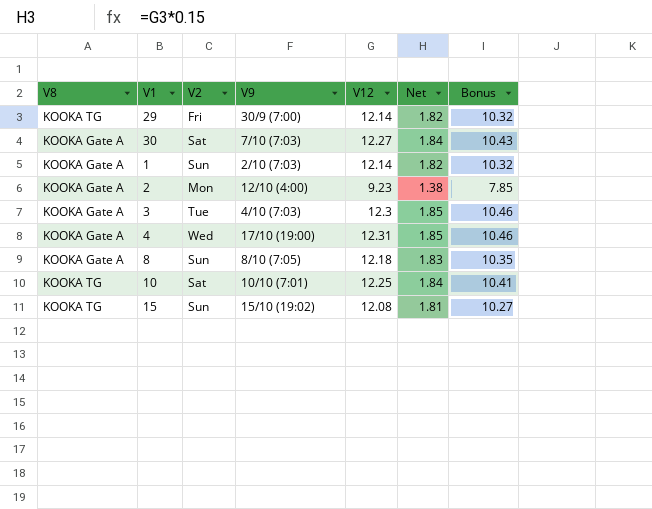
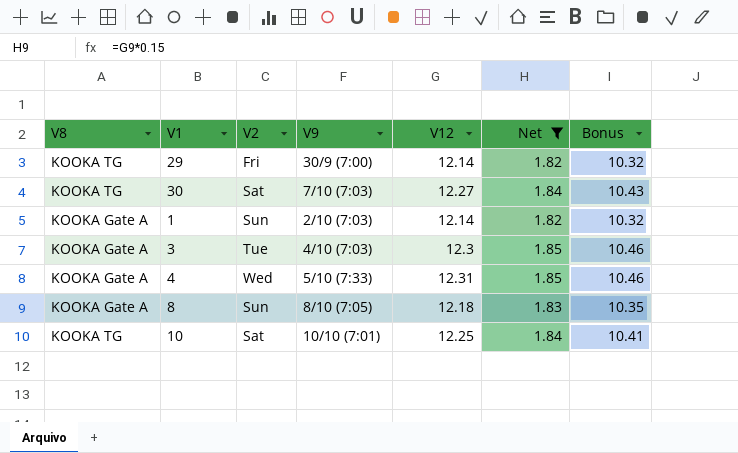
filter: none -> Net >= 1.82
30 | V8: KOOKA Gate A -> KOOKA TG
4 | V9: 17/10 (19:00) -> 5/10 (7:33)

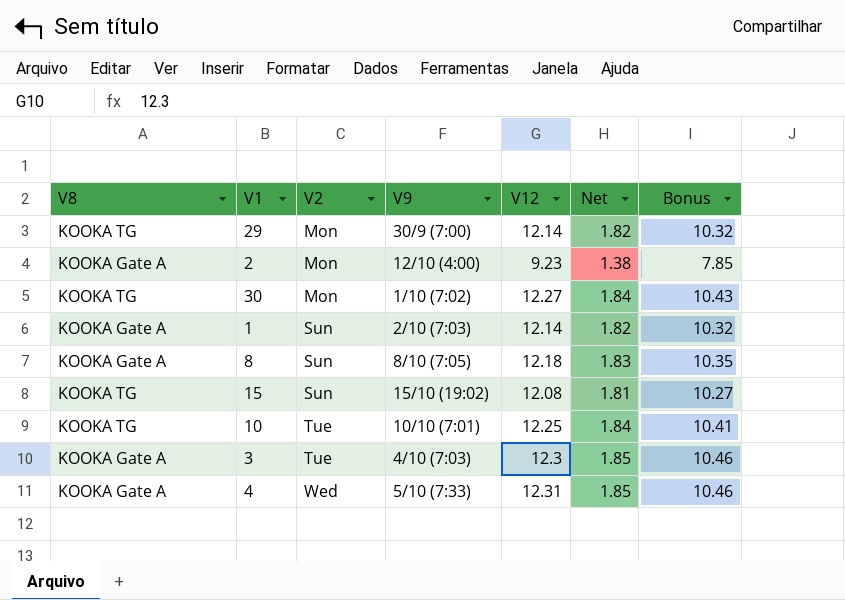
filter: Net >= 1.82 -> none
row order: none -> V2 ascending
29 | V2: Fri -> Mon
30 | V2: Sat -> Mon
30 | V9: 7/10 (7:03) -> 1/10 (7:02)
10 | V2: Sat -> Tue

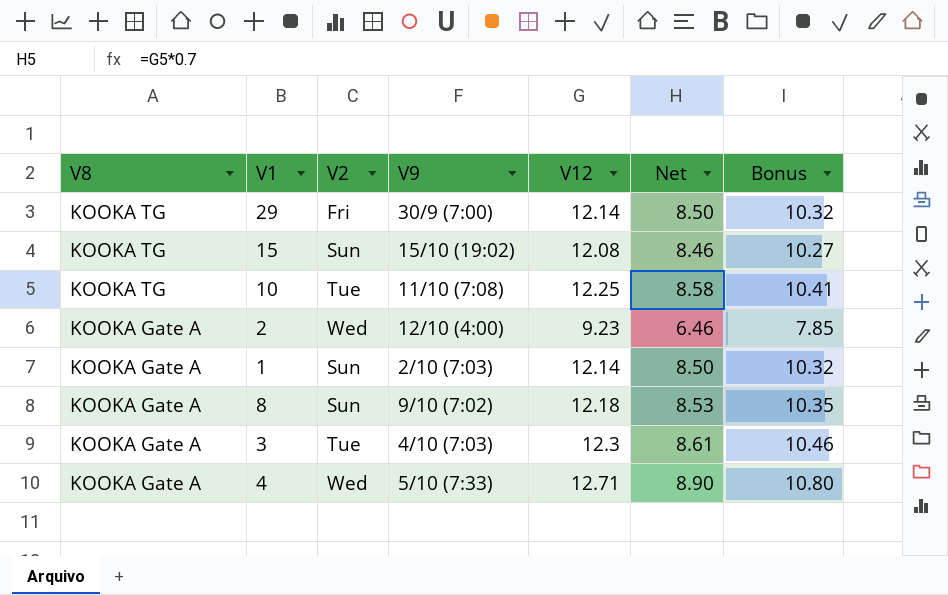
row order: V2 ascending -> V8 descending
column Net | formula: [V12] * 0.15 -> [V12] * 0.7
row 30: KOOKA TG | Mon | 1/10 (7:02) | 12.27 | 1.84 | 10.43 -> none
29 | V2: Mon -> Fri
10 | V9: 10/10 (7:01) -> 11/10 (7:08)
2 | V2: Mon -> Wed
8 | V9: 8/10 (7:05) -> 9/10 (7:02)
4 | V12: 12.31 -> 12.71
4 | Bonus: 10.46 -> 10.80

